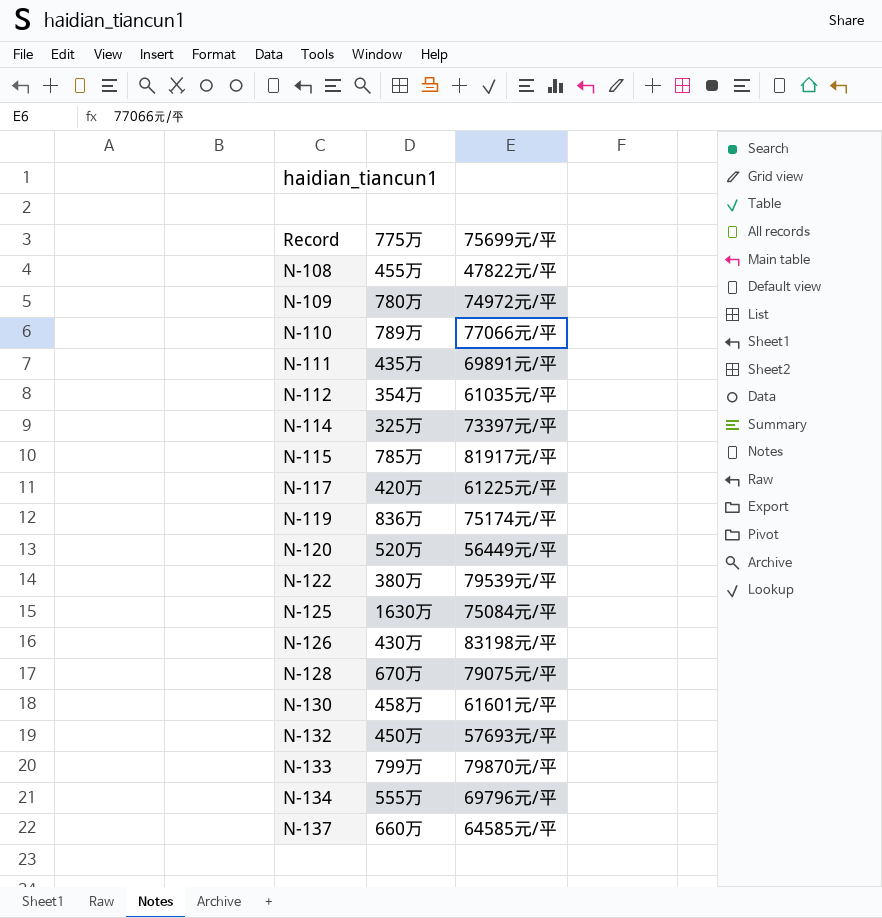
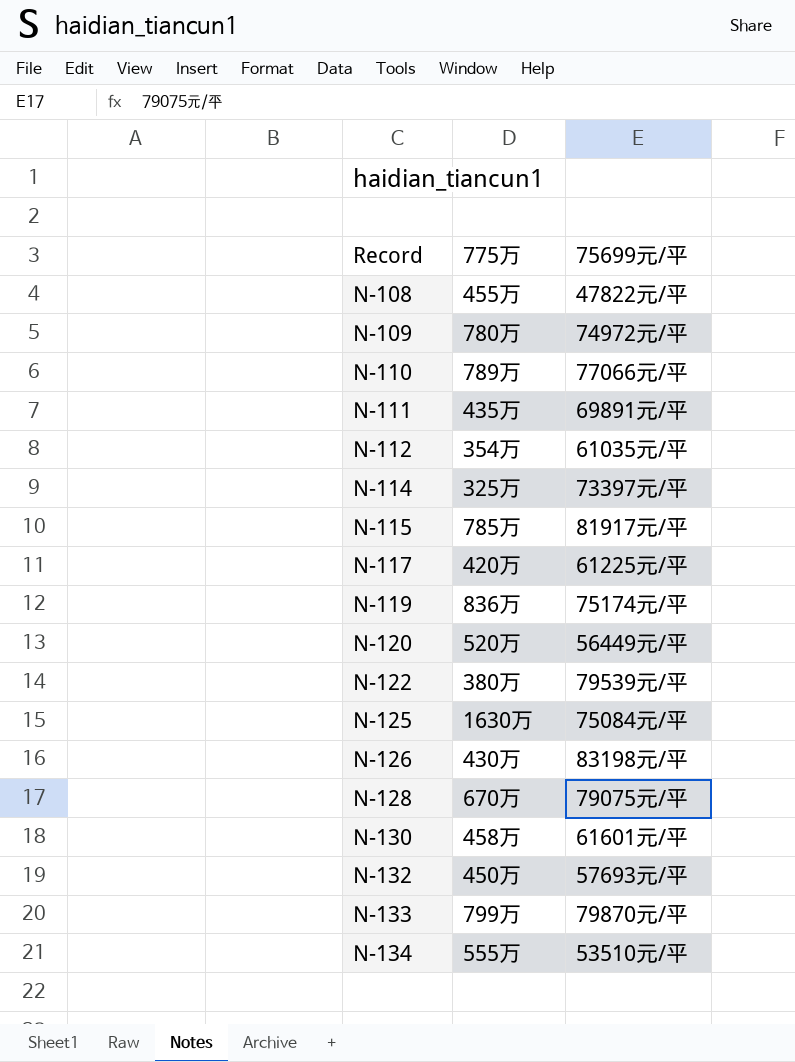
row N-137: 660万 | 64585元/平 -> none
N-134 | 75699元/平: 69796元/平 -> 53510元/平

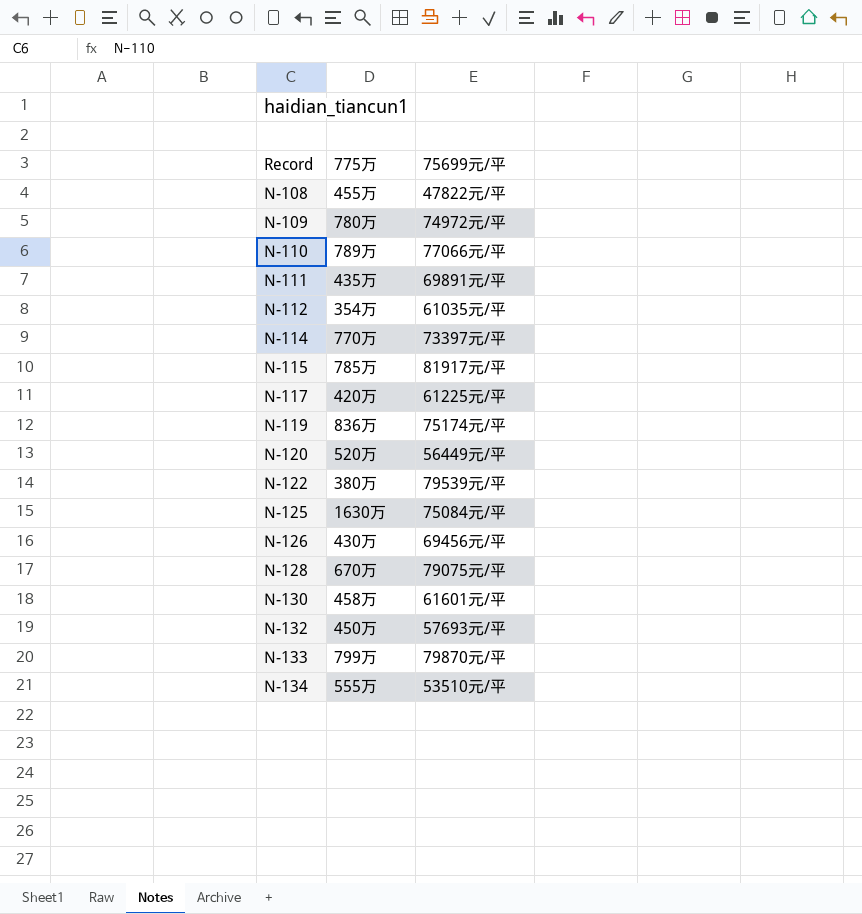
N-114 | 775万: 325万 -> 770万
N-126 | 75699元/平: 83198元/平 -> 69456元/平

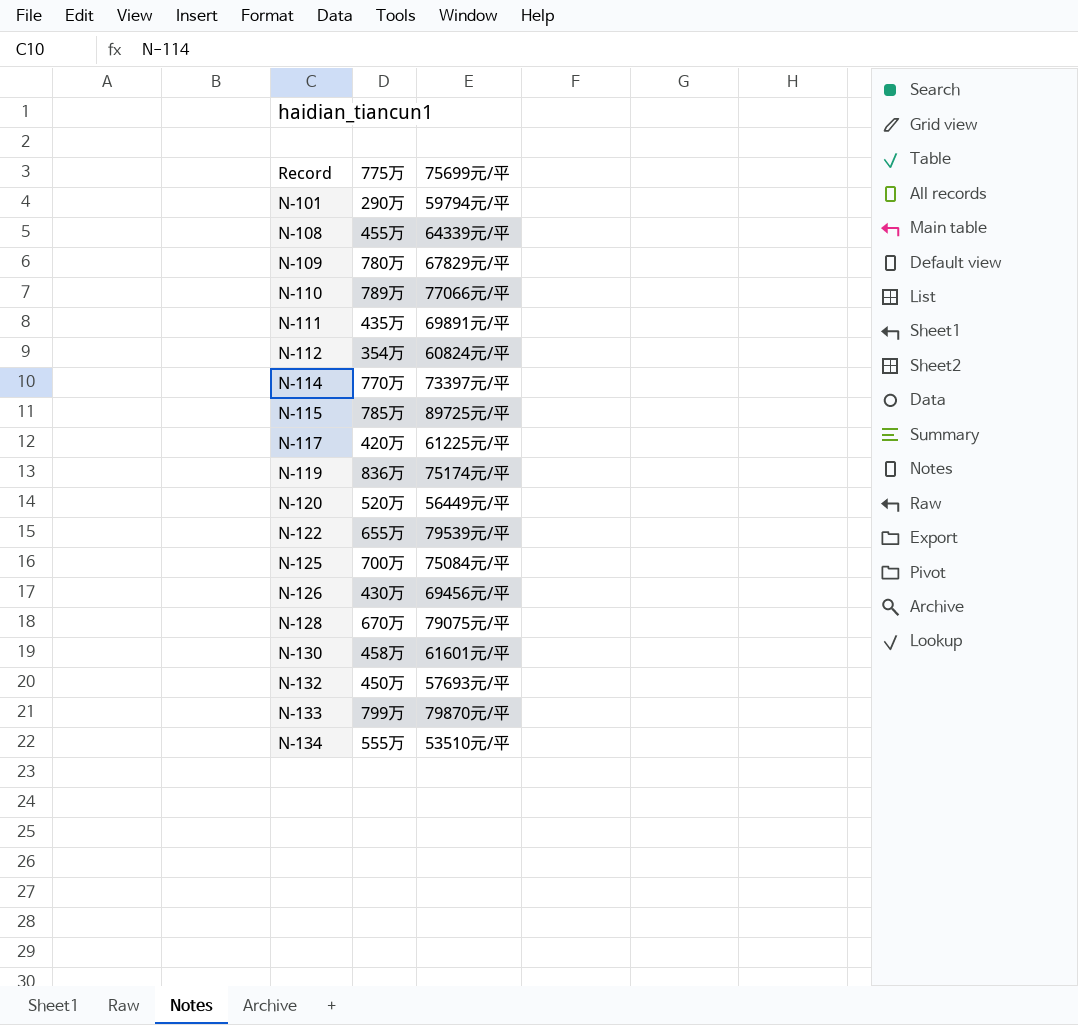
row N-101: none -> 290万 | 59794元/平
N-108 | 75699元/平: 47822元/平 -> 64339元/平
N-109 | 75699元/平: 74972元/平 -> 67829元/平
N-112 | 75699元/平: 61035元/平 -> 60824元/平
N-115 | 75699元/平: 81917元/平 -> 89725元/平
N-122 | 775万: 380万 -> 655万
N-125 | 775万: 1630万 -> 700万

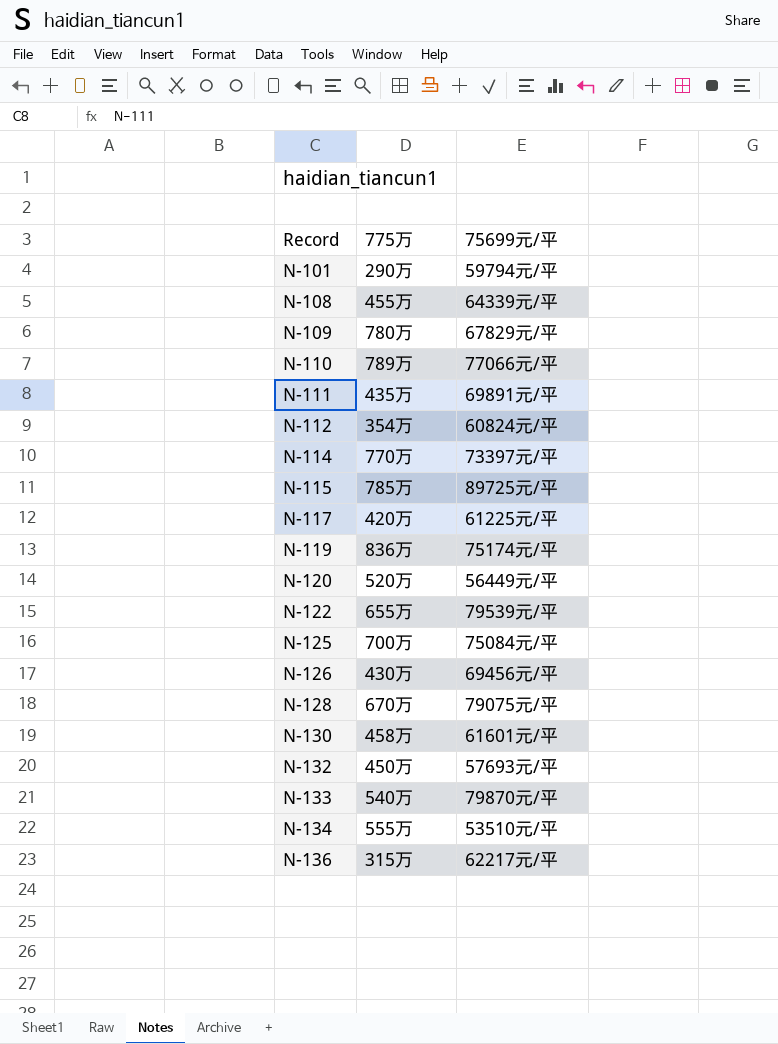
N-133 | 775万: 799万 -> 540万
row N-136: none -> 315万 | 62217元/平

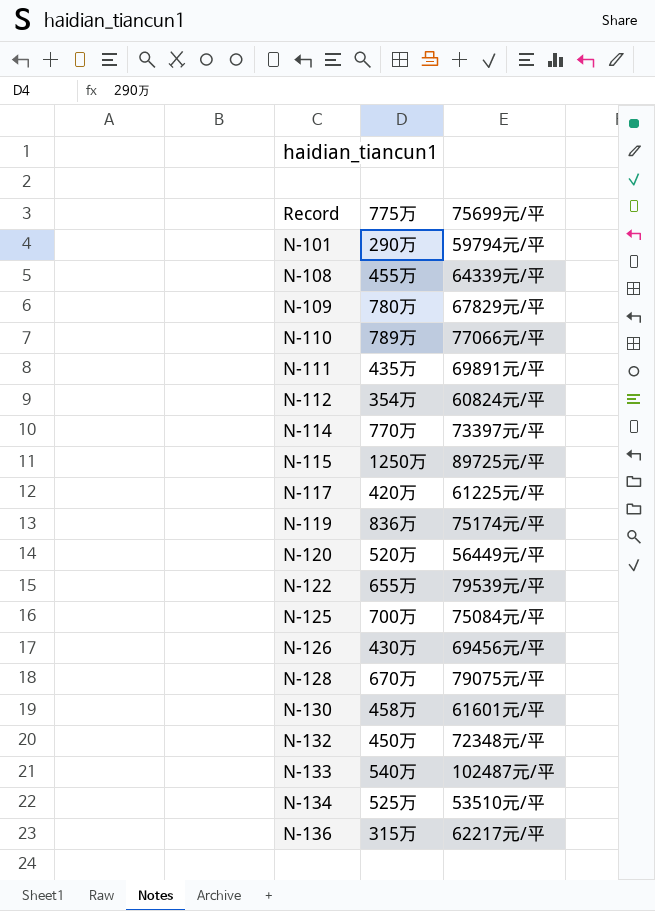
N-115 | 775万: 785万 -> 1250万
N-132 | 75699元/平: 57693元/平 -> 72348元/平
N-133 | 75699元/平: 79870元/平 -> 102487元/平
N-134 | 775万: 555万 -> 525万

